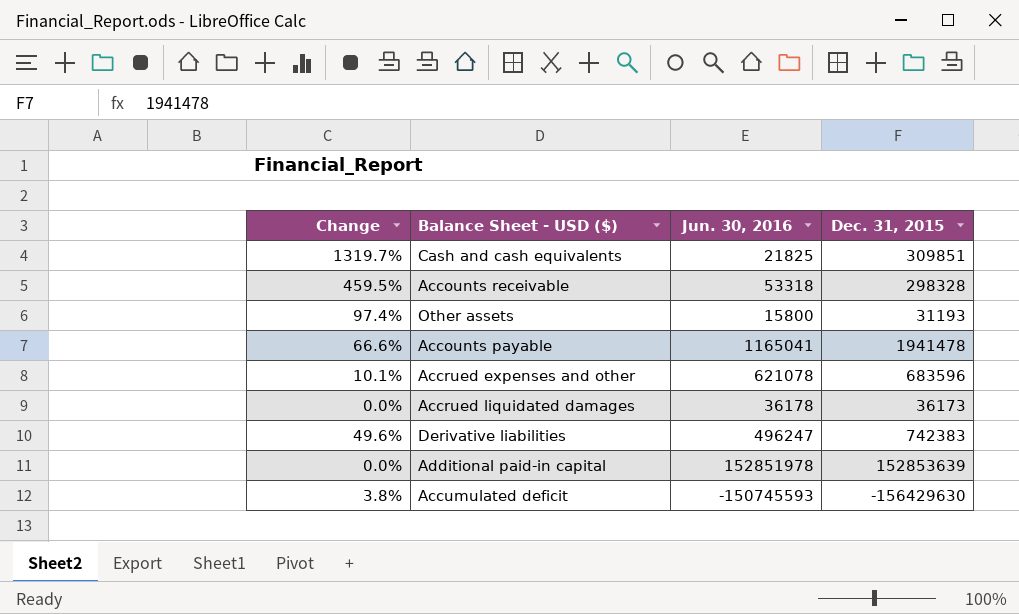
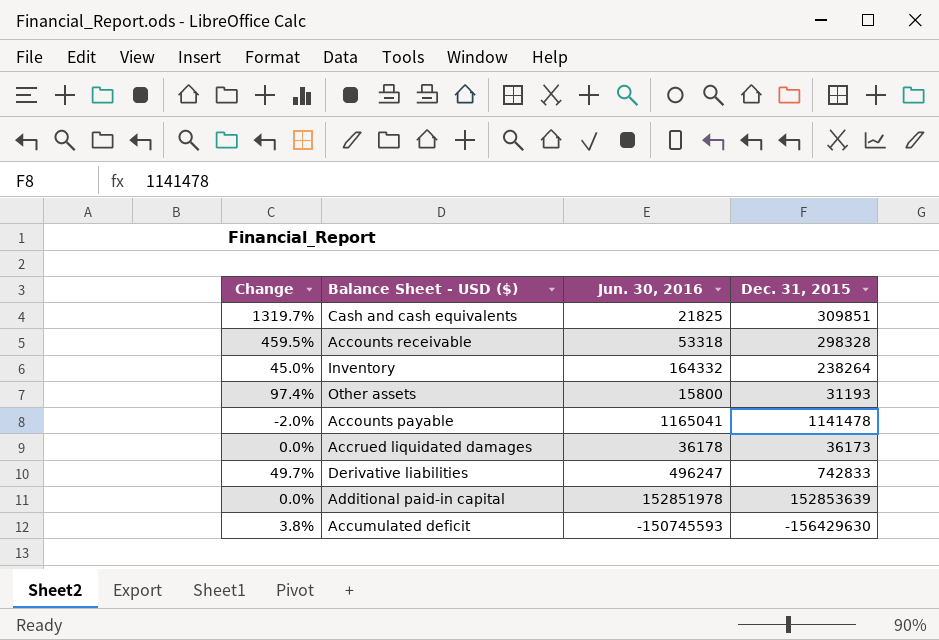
row Accrued expenses and other: 10.1% | 621078 | 683596 -> none
row Inventory: none -> 45.0% | 164332 | 238264
Accounts payable | Change: 66.6% -> -2.0%
Accounts payable | Dec. 31, 2015: 1941478 -> 1141478
Derivative liabilities | Change: 49.6% -> 49.7%
Derivative liabilities | Dec. 31, 2015: 742383 -> 742833

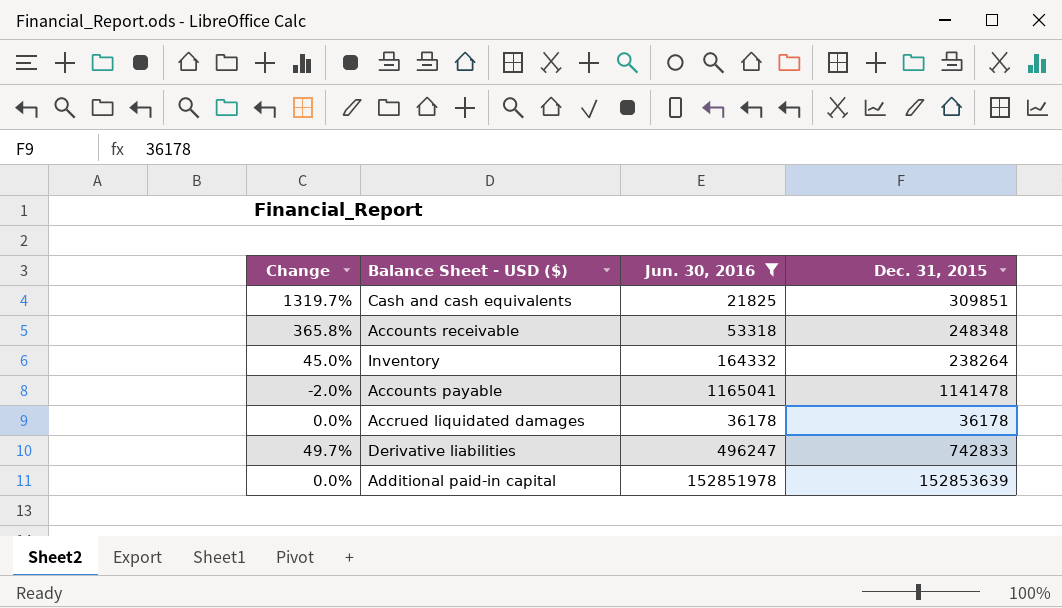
filter: none -> Jun. 30, 2016 >= 21825
Accounts receivable | Change: 459.5% -> 365.8%
Accounts receivable | Dec. 31, 2015: 298328 -> 248348
Accrued liquidated damages | Dec. 31, 2015: 36173 -> 36178

